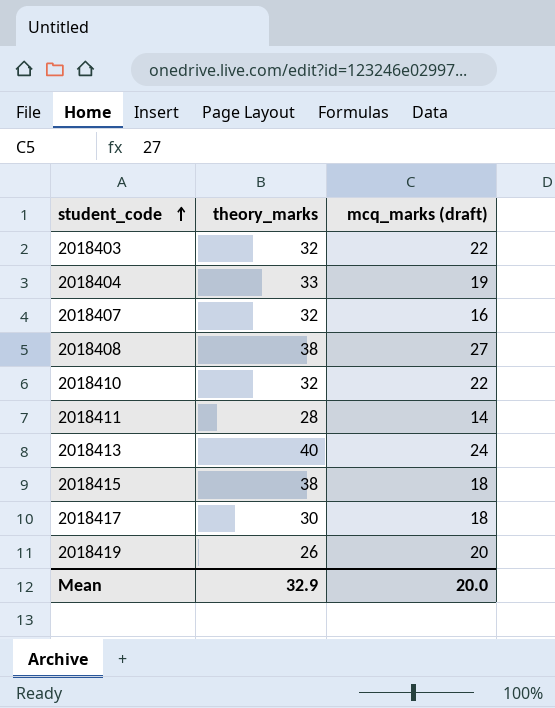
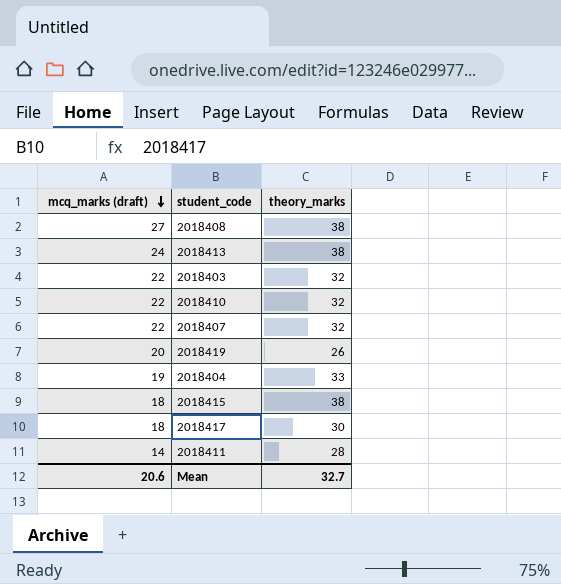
row order: student_code ascending -> mcq_marks (draft) descending
column mcq_marks (draft) | position: 3 -> 1
2018413 | theory_marks: 40 -> 38
2018407 | mcq_marks (draft): 16 -> 22
Mean | mcq_marks (draft): 20.0 -> 20.6
Mean | theory_marks: 32.9 -> 32.7

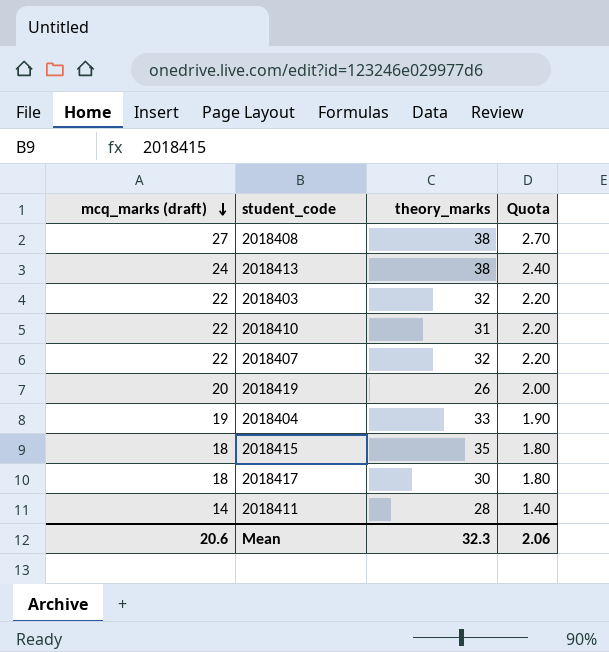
column Quota | formula: none -> [mcq_marks (draft)] * 0.1
2018410 | theory_marks: 32 -> 31
2018415 | theory_marks: 38 -> 35
Mean | theory_marks: 32.7 -> 32.3

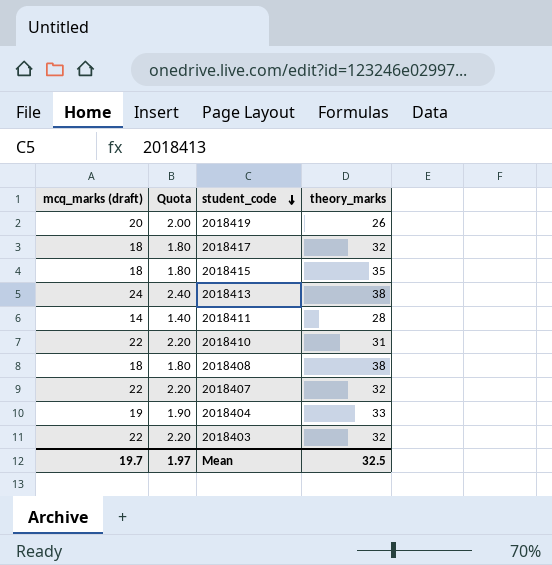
row order: mcq_marks (draft) descending -> student_code descending
column Quota | position: 4 -> 2
2018417 | theory_marks: 30 -> 32
2018408 | mcq_marks (draft): 27 -> 18
2018408 | Quota: 2.70 -> 1.80
Mean | mcq_marks (draft): 20.6 -> 19.7
Mean | Quota: 2.06 -> 1.97
Mean | theory_marks: 32.3 -> 32.5

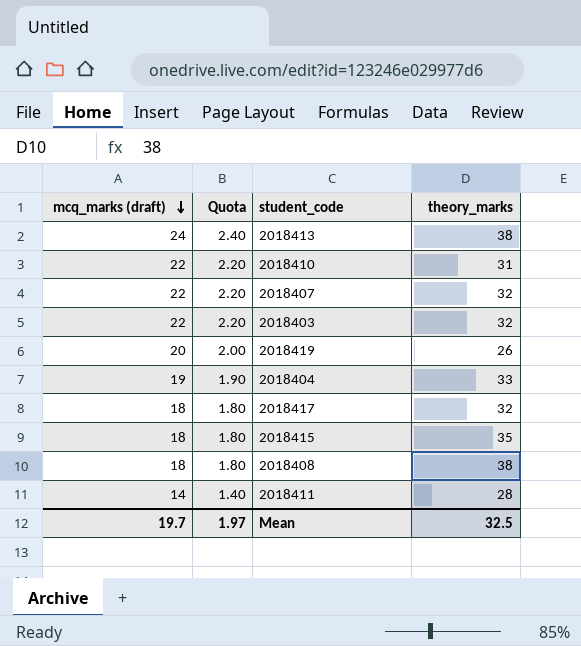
row order: student_code descending -> mcq_marks (draft) descending

